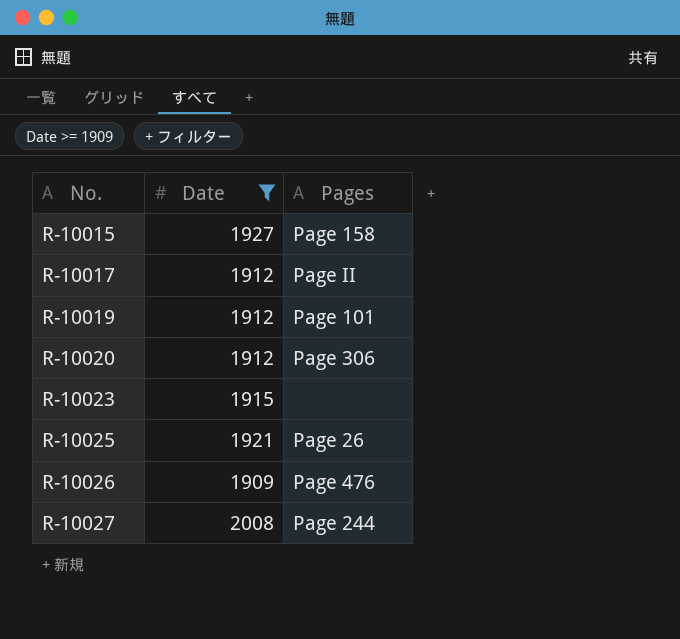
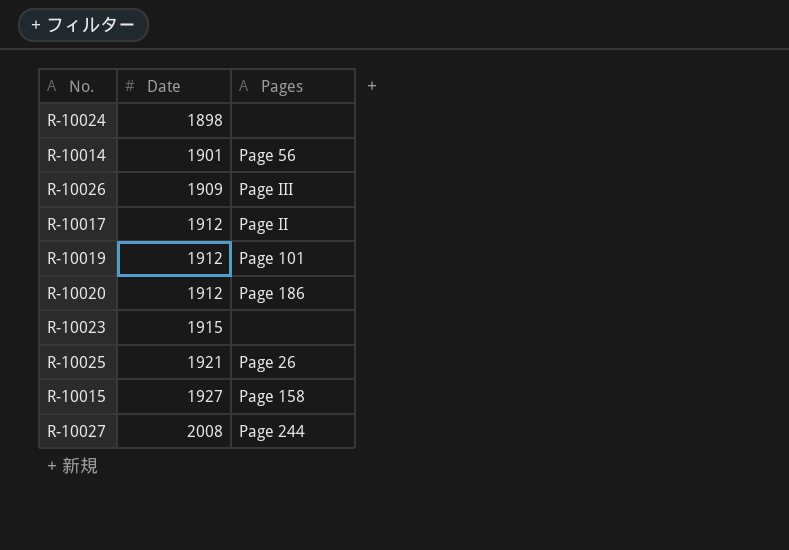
filter: Date >= 1909 -> none
row order: No. ascending -> Date ascending
R-10026 | Pages: Page 476 -> Page III
R-10020 | Pages: Page 306 -> Page 186

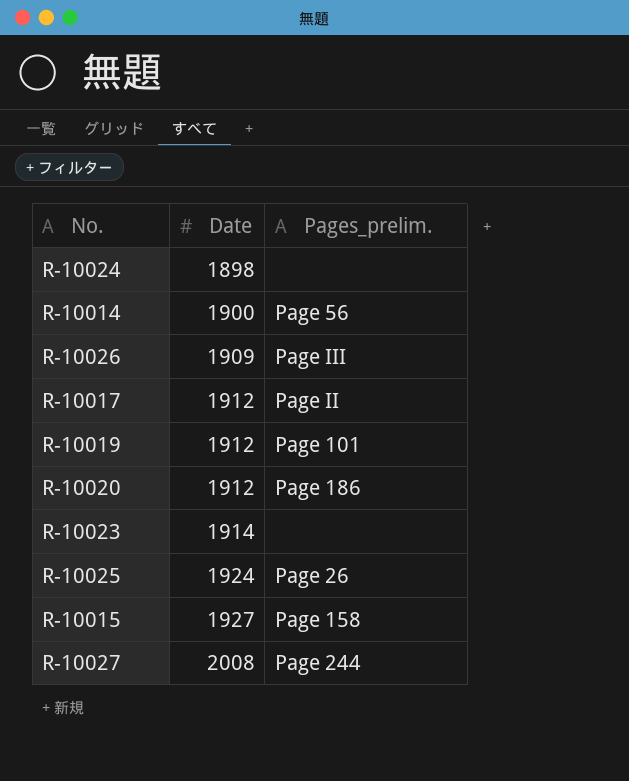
column name: Pages -> Pages_prelim.
R-10014 | Date: 1901 -> 1900
R-10023 | Date: 1915 -> 1914
R-10025 | Date: 1921 -> 1924

